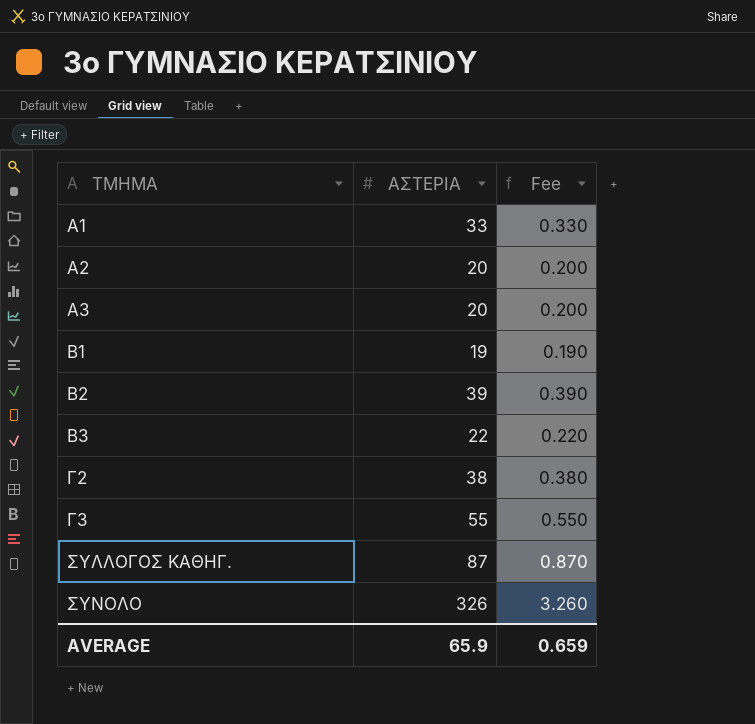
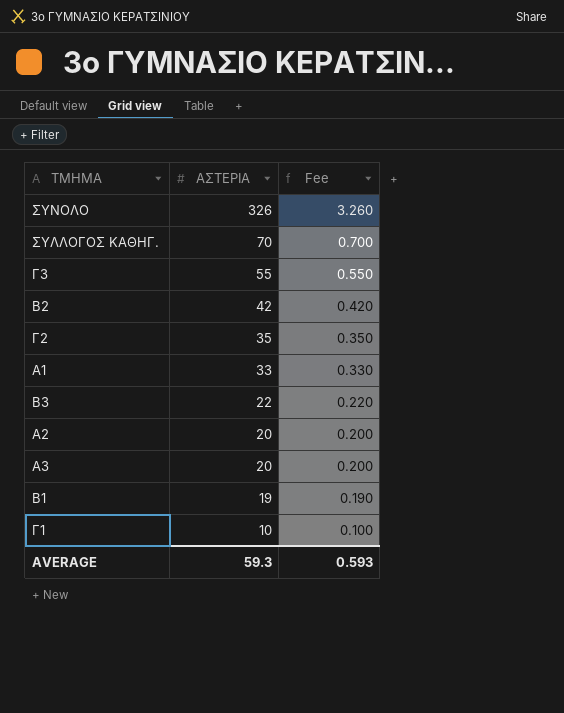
row order: TMHMA ascending -> ΑΣΤΕΡΙΑ descending
ΣΥΛΛΟΓΟΣ ΚΑΘΗΓ. | ΑΣΤΕΡΙΑ: 87 -> 70
ΣΥΛΛΟΓΟΣ ΚΑΘΗΓ. | Fee: 0.870 -> 0.700
Β2 | ΑΣΤΕΡΙΑ: 39 -> 42
Β2 | Fee: 0.390 -> 0.420
Γ2 | ΑΣΤΕΡΙΑ: 38 -> 35
Γ2 | Fee: 0.380 -> 0.350
row Γ1: none -> 10 | 0.100
AVERAGE | ΑΣΤΕΡΙΑ: 65.9 -> 59.3
AVERAGE | Fee: 0.659 -> 0.593

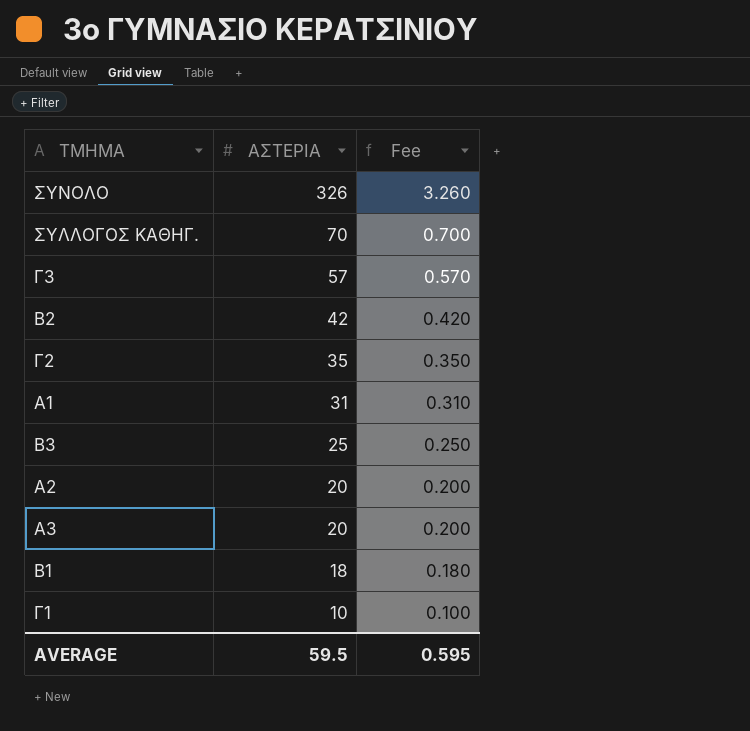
Γ3 | ΑΣΤΕΡΙΑ: 55 -> 57
Γ3 | Fee: 0.550 -> 0.570
Α1 | ΑΣΤΕΡΙΑ: 33 -> 31
Α1 | Fee: 0.330 -> 0.310
Β3 | ΑΣΤΕΡΙΑ: 22 -> 25
Β3 | Fee: 0.220 -> 0.250
Β1 | ΑΣΤΕΡΙΑ: 19 -> 18
Β1 | Fee: 0.190 -> 0.180
AVERAGE | ΑΣΤΕΡΙΑ: 59.3 -> 59.5
AVERAGE | Fee: 0.593 -> 0.595

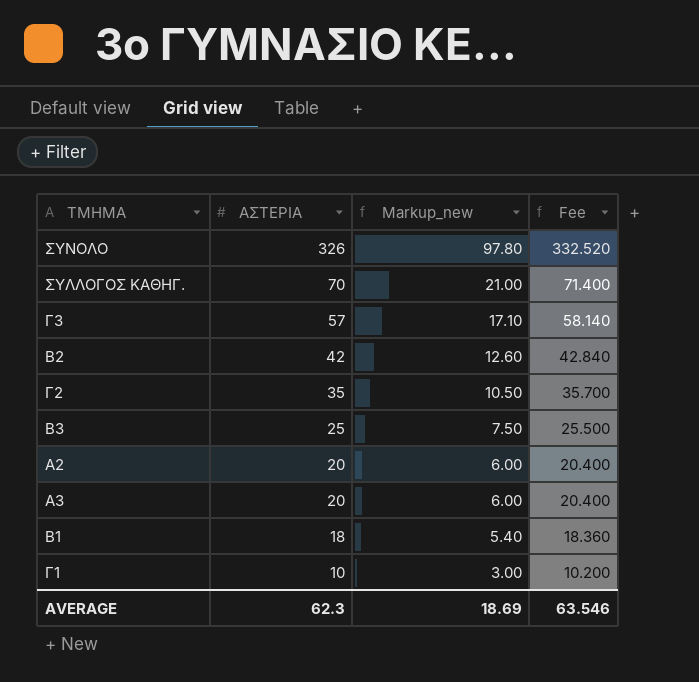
column Markup_new | formula: none -> [ΑΣΤΕΡΙΑ] * 0.3
column Fee | formula: [ΑΣΤΕΡΙΑ] * 0.01 -> [ΑΣΤΕΡΙΑ] * 1.02
row Α1: 31 | 0.310 -> none
AVERAGE | ΑΣΤΕΡΙΑ: 59.5 -> 62.3
AVERAGE | Fee: 0.595 -> 63.546

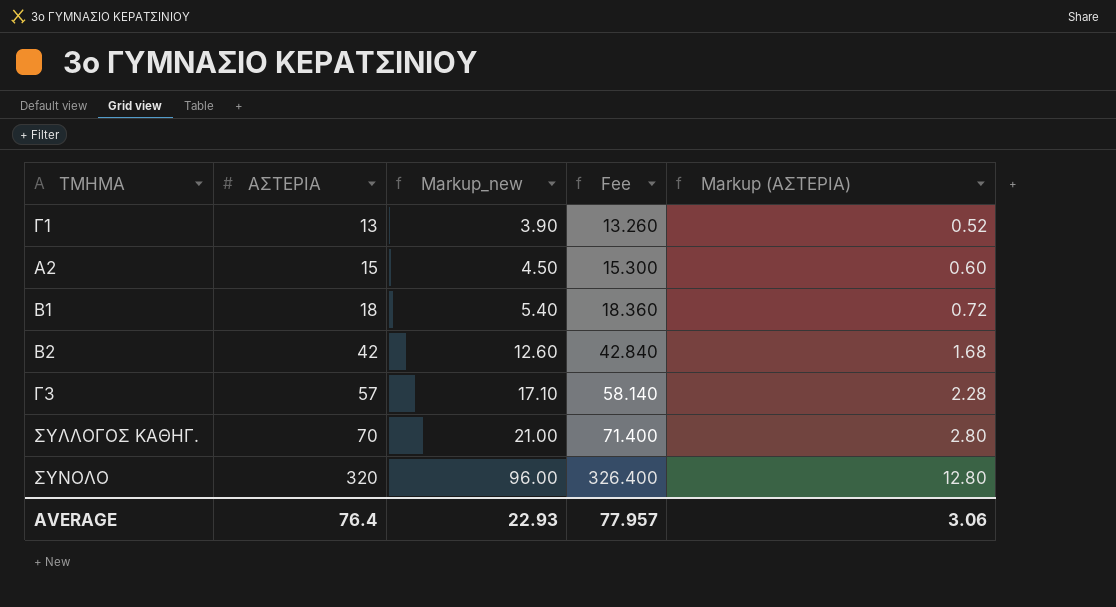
row order: ΑΣΤΕΡΙΑ descending -> ΑΣΤΕΡΙΑ ascending
column Markup (ΑΣΤΕΡΙΑ) | formula: none -> [ΑΣΤΕΡΙΑ] * 0.04
row Γ2: 35 | 10.50 | 35.700 -> none
row Β3: 25 | 7.50 | 25.500 -> none
row Α3: 20 | 6.00 | 20.400 -> none
Γ1 | ΑΣΤΕΡΙΑ: 10 -> 13
Γ1 | Markup_new: 3.00 -> 3.90
Γ1 | Fee: 10.200 -> 13.260
Α2 | ΑΣΤΕΡΙΑ: 20 -> 15
Α2 | Markup_new: 6.00 -> 4.50
Α2 | Fee: 20.400 -> 15.300
ΣΥΝΟΛΟ | ΑΣΤΕΡΙΑ: 326 -> 320
ΣΥΝΟΛΟ | Markup_new: 97.80 -> 96.00
ΣΥΝΟΛΟ | Fee: 332.520 -> 326.400
AVERAGE | ΑΣΤΕΡΙΑ: 62.3 -> 76.4
AVERAGE | Markup_new: 18.69 -> 22.93
AVERAGE | Fee: 63.546 -> 77.957

